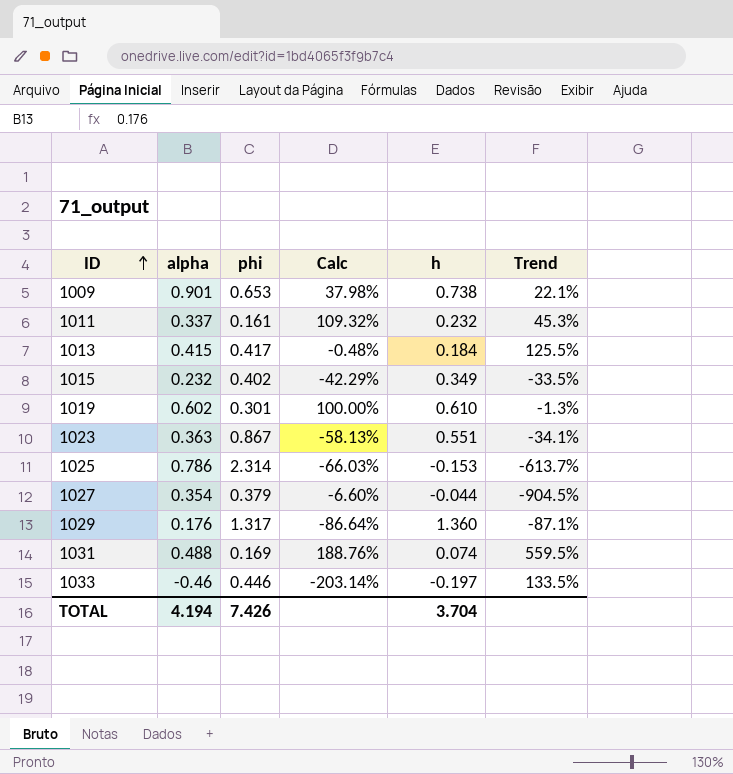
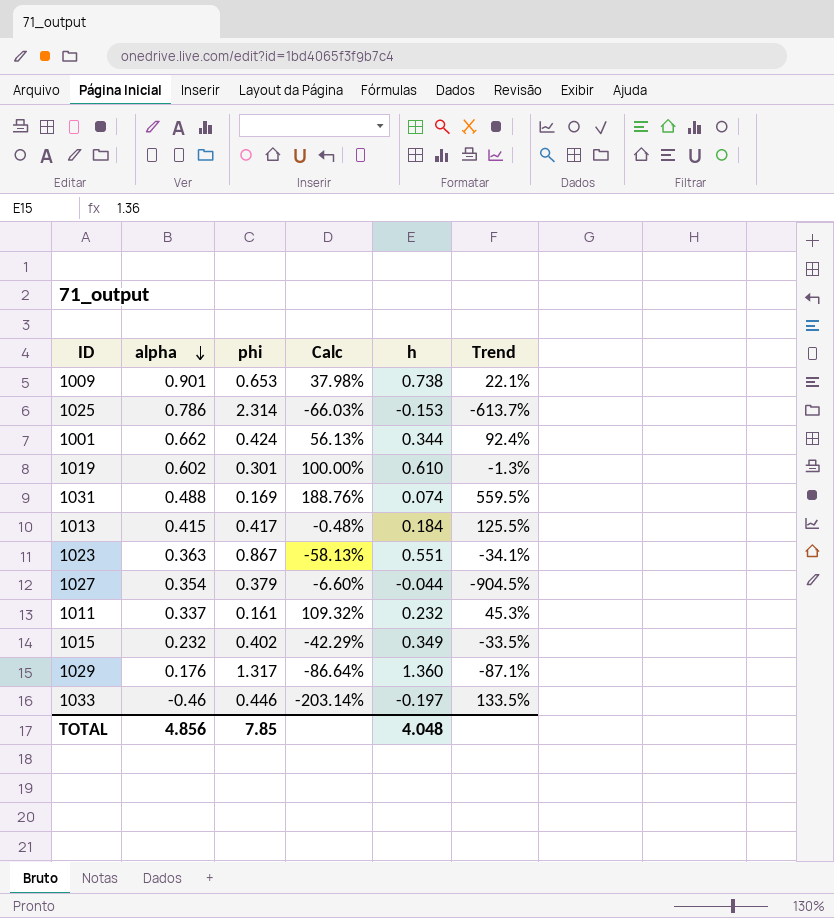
row order: ID ascending -> alpha descending
row 1001: none -> 0.662 | 0.424 | 56.13% | 0.344 | 92.4%
TOTAL | alpha: 4.194 -> 4.856
TOTAL | phi: 7.426 -> 7.85
TOTAL | h: 3.704 -> 4.048

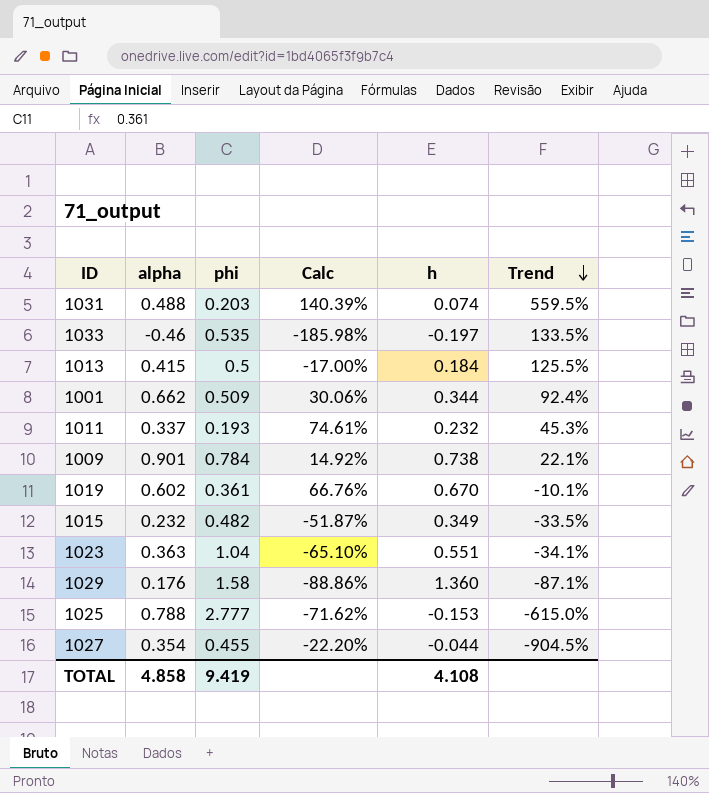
row order: alpha descending -> Trend descending
1031 | phi: 0.169 -> 0.203
1031 | Calc: 188.76% -> 140.39%
1033 | phi: 0.446 -> 0.535
1033 | Calc: -203.14% -> -185.98%
1013 | phi: 0.417 -> 0.5
1013 | Calc: -0.48% -> -17.00%
1001 | phi: 0.424 -> 0.509
1001 | Calc: 56.13% -> 30.06%
1011 | phi: 0.161 -> 0.193
1011 | Calc: 109.32% -> 74.61%
1009 | phi: 0.653 -> 0.784
1009 | Calc: 37.98% -> 14.92%
1019 | phi: 0.301 -> 0.361
1019 | Calc: 100.00% -> 66.76%
1019 | h: 0.610 -> 0.670
1019 | Trend: -1.3% -> -10.1%
1015 | phi: 0.402 -> 0.482
1015 | Calc: -42.29% -> -51.87%
1023 | phi: 0.867 -> 1.04
1023 | Calc: -58.13% -> -65.10%
1029 | phi: 1.317 -> 1.58
1029 | Calc: -86.64% -> -88.86%
1025 | alpha: 0.786 -> 0.788
1025 | phi: 2.314 -> 2.777
1025 | Calc: -66.03% -> -71.62%
1025 | Trend: -613.7% -> -615.0%
1027 | phi: 0.379 -> 0.455
1027 | Calc: -6.60% -> -22.20%
TOTAL | alpha: 4.856 -> 4.858
TOTAL | phi: 7.85 -> 9.419
TOTAL | h: 4.048 -> 4.108

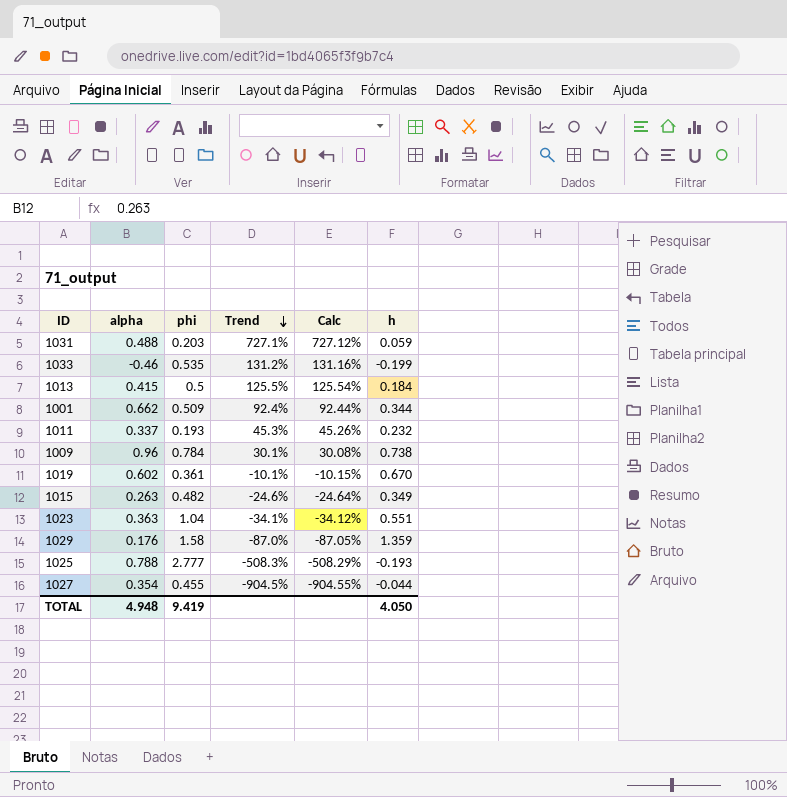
column Trend | position: 6 -> 4
column Calc | formula: ([alpha] - [phi]) / [phi] -> ([alpha] - [h]) / [h]
1031 | Trend: 559.5% -> 727.1%
1031 | h: 0.074 -> 0.059
1033 | Trend: 133.5% -> 131.2%
1033 | h: -0.197 -> -0.199
1009 | alpha: 0.901 -> 0.96
1009 | Trend: 22.1% -> 30.1%
1015 | alpha: 0.232 -> 0.263
1015 | Trend: -33.5% -> -24.6%
1029 | Trend: -87.1% -> -87.0%
1029 | h: 1.360 -> 1.359
1025 | Trend: -615.0% -> -508.3%
1025 | h: -0.153 -> -0.193
TOTAL | alpha: 4.858 -> 4.948
TOTAL | h: 4.108 -> 4.050

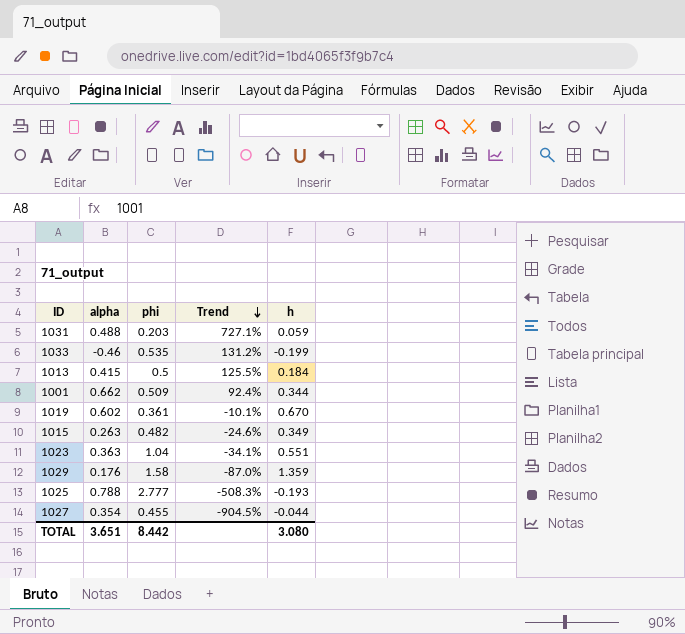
column Calc | formula: ([alpha] - [h]) / [h] -> none
row 1011: 0.337 | 0.193 | 45.3% | 45.26% | 0.232 -> none
row 1009: 0.96 | 0.784 | 30.1% | 30.08% | 0.738 -> none
TOTAL | alpha: 4.948 -> 3.651
TOTAL | phi: 9.419 -> 8.442
TOTAL | h: 4.050 -> 3.080

